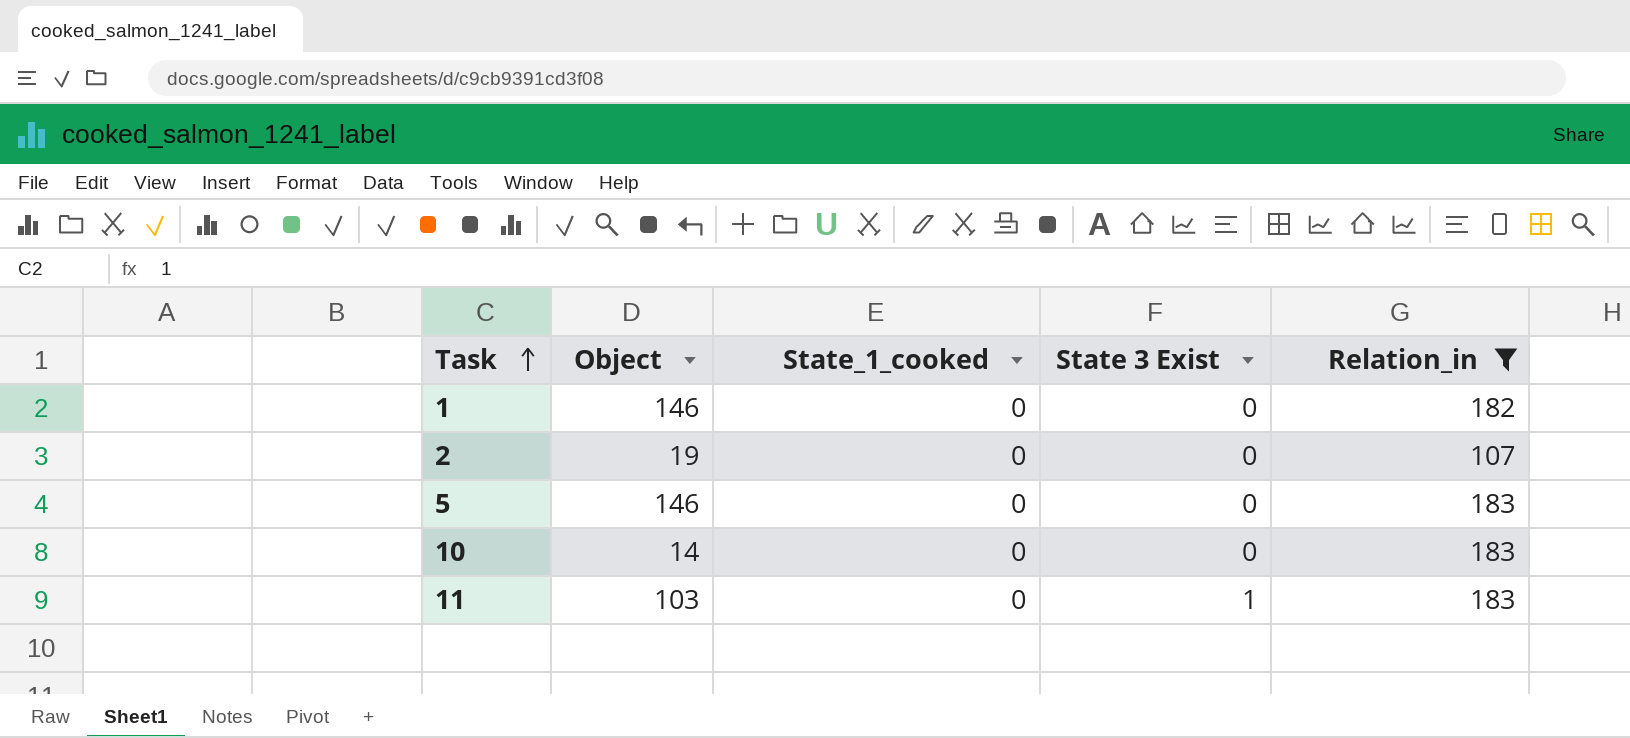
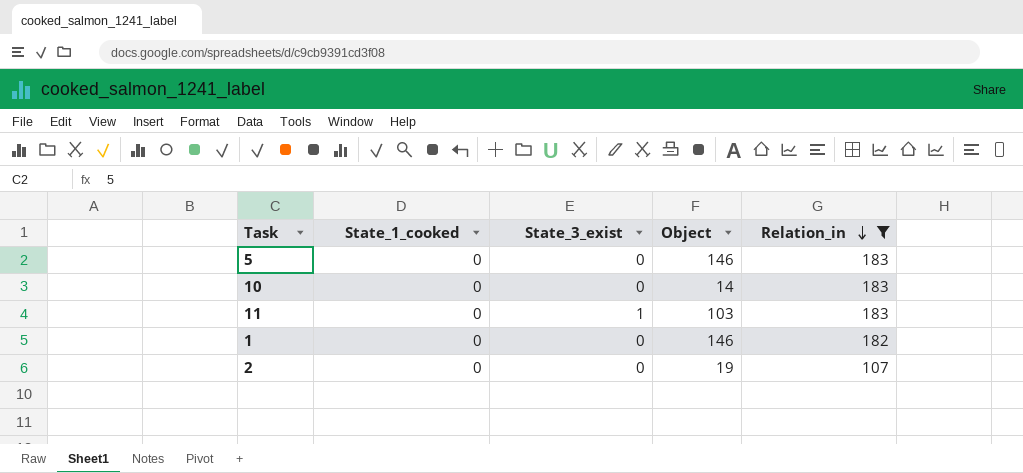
row order: Task ascending -> Relation_in descending
column name: State 3 Exist -> State_3_exist
column Object | position: 2 -> 4

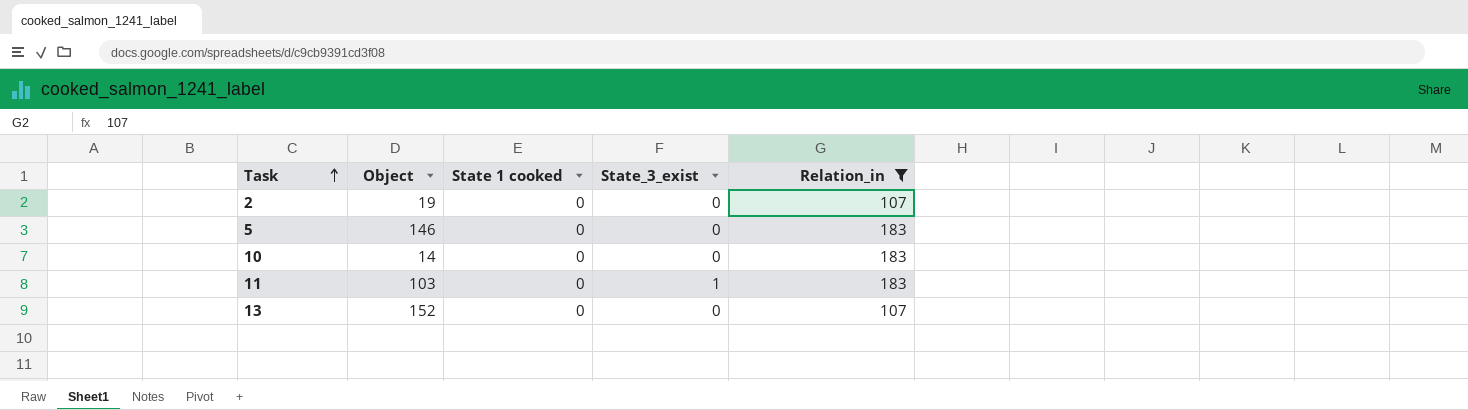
row order: Relation_in descending -> Task ascending
column Object | position: 4 -> 2
column name: State_1_cooked -> State 1 cooked
row 1: 0 | 0 | 146 | 182 -> none
row 13: none -> 152 | 0 | 0 | 107

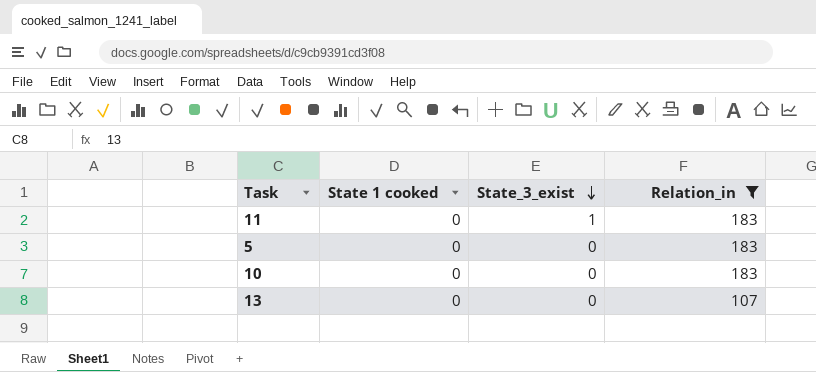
row order: Task ascending -> State_3_exist descending
column Object | position: 2 -> none
row 2: 19 | 0 | 0 | 107 -> none

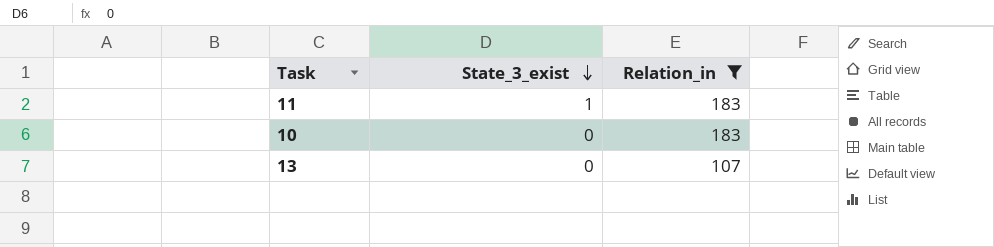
column State 1 cooked | position: 2 -> none
row 5: 0 | 0 | 183 -> none

